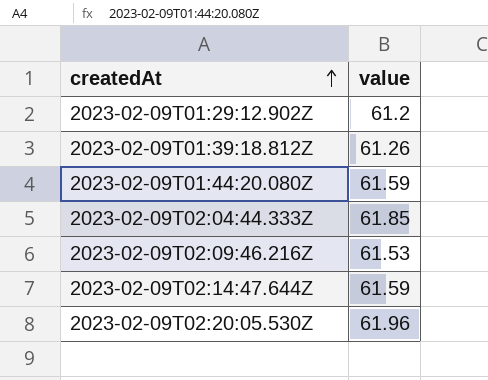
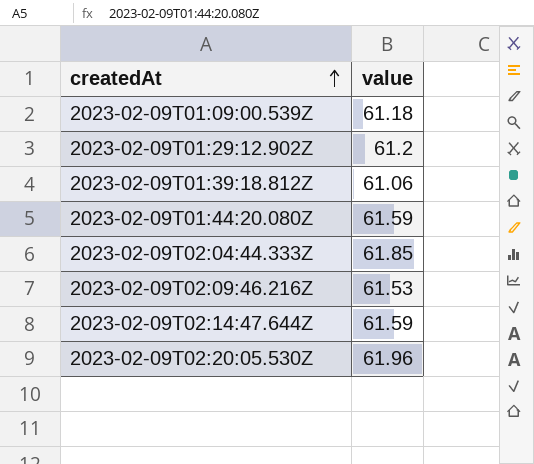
row 2023-02-09T01:09:00.539Z: none -> 61.18
2023-02-09T01:39:18.812Z | value: 61.26 -> 61.06

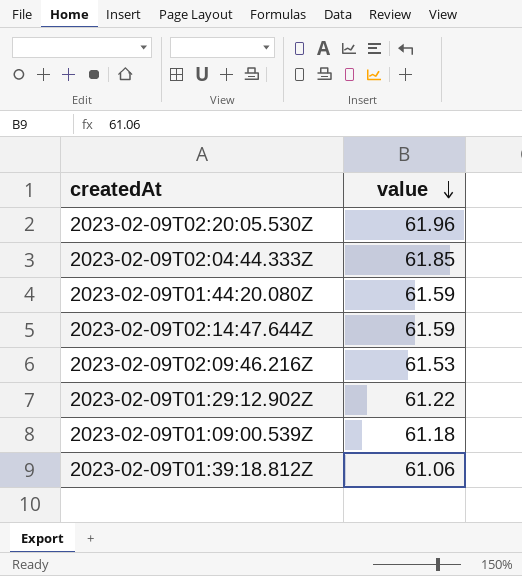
row order: createdAt ascending -> value descending
2023-02-09T01:29:12.902Z | value: 61.2 -> 61.22

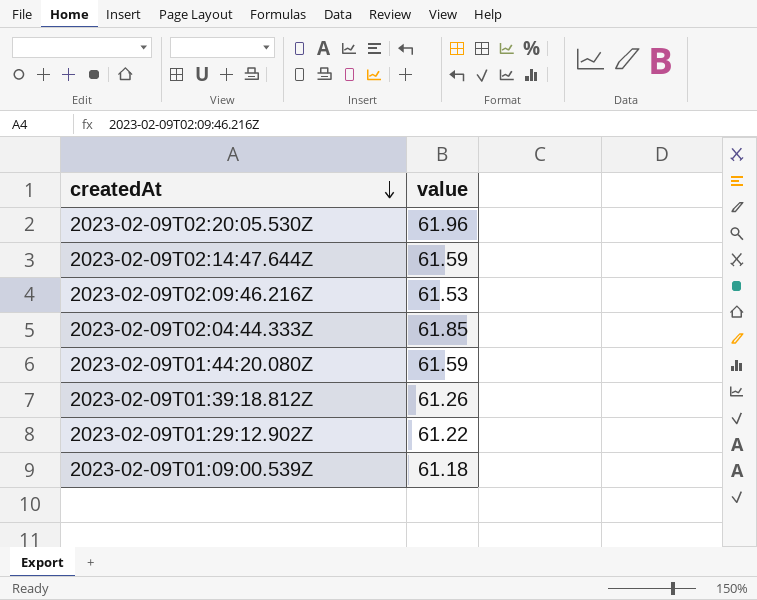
row order: value descending -> createdAt descending
2023-02-09T01:39:18.812Z | value: 61.06 -> 61.26

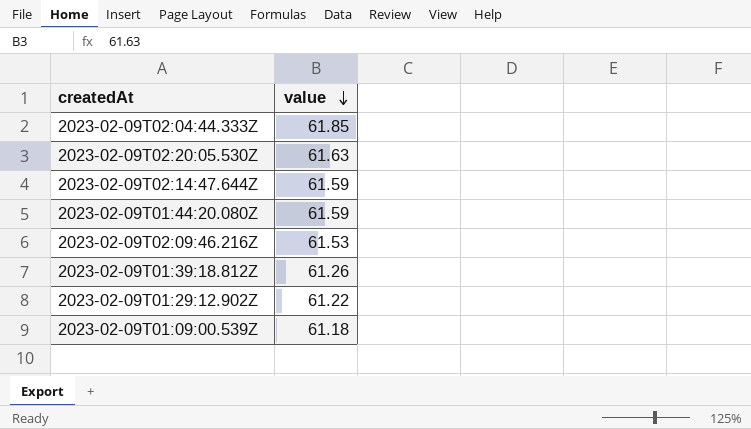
row order: createdAt descending -> value descending
2023-02-09T02:20:05.530Z | value: 61.96 -> 61.63

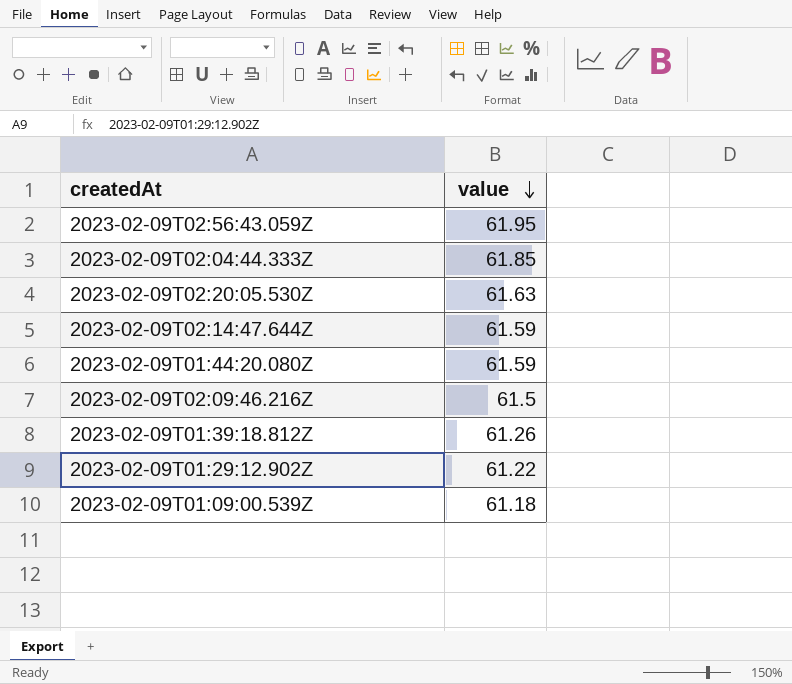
row 2023-02-09T02:56:43.059Z: none -> 61.95
2023-02-09T02:09:46.216Z | value: 61.53 -> 61.5

